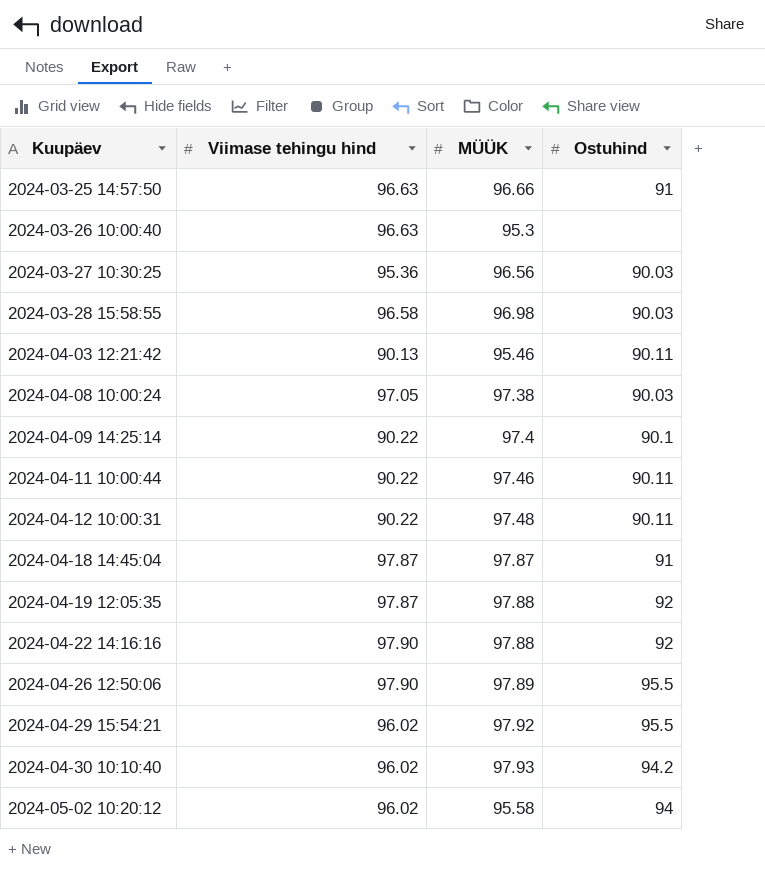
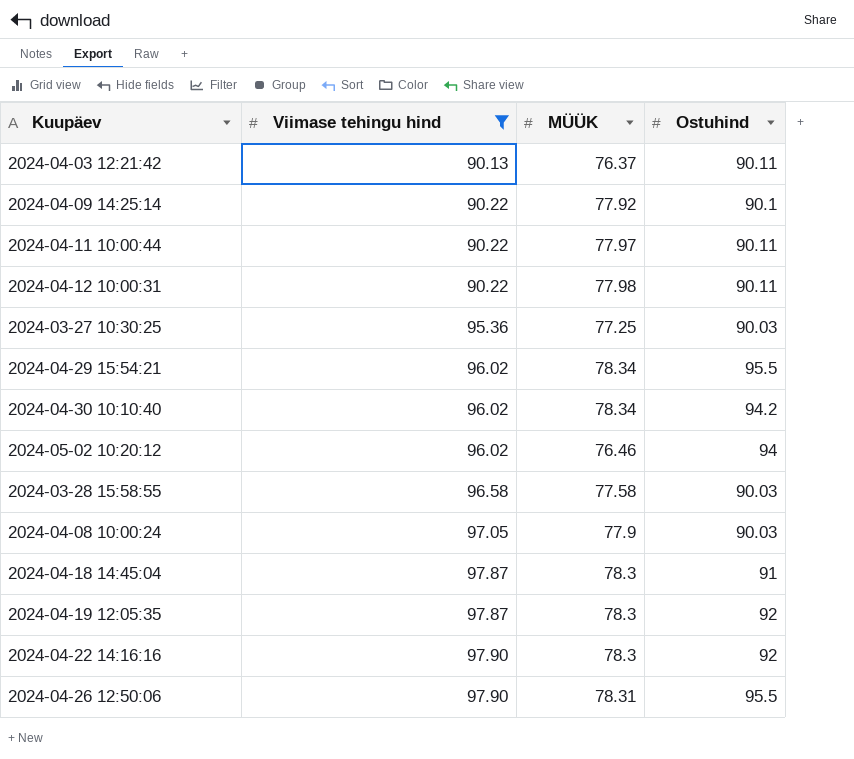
filter: none -> Viimase tehingu hind != 96.63
row order: Kuupäev ascending -> Viimase tehingu hind ascending
2024-04-03 12:21:42 | MÜÜK: 95.46 -> 76.37
2024-04-09 14:25:14 | MÜÜK: 97.4 -> 77.92
2024-04-11 10:00:44 | MÜÜK: 97.46 -> 77.97
2024-04-12 10:00:31 | MÜÜK: 97.48 -> 77.98
2024-03-27 10:30:25 | MÜÜK: 96.56 -> 77.25
2024-04-29 15:54:21 | MÜÜK: 97.92 -> 78.34
2024-04-30 10:10:40 | MÜÜK: 97.93 -> 78.34
2024-05-02 10:20:12 | MÜÜK: 95.58 -> 76.46
2024-03-28 15:58:55 | MÜÜK: 96.98 -> 77.58
2024-04-08 10:00:24 | MÜÜK: 97.38 -> 77.9
2024-04-18 14:45:04 | MÜÜK: 97.87 -> 78.3
2024-04-19 12:05:35 | MÜÜK: 97.88 -> 78.3
2024-04-22 14:16:16 | MÜÜK: 97.88 -> 78.3
2024-04-26 12:50:06 | MÜÜK: 97.89 -> 78.31

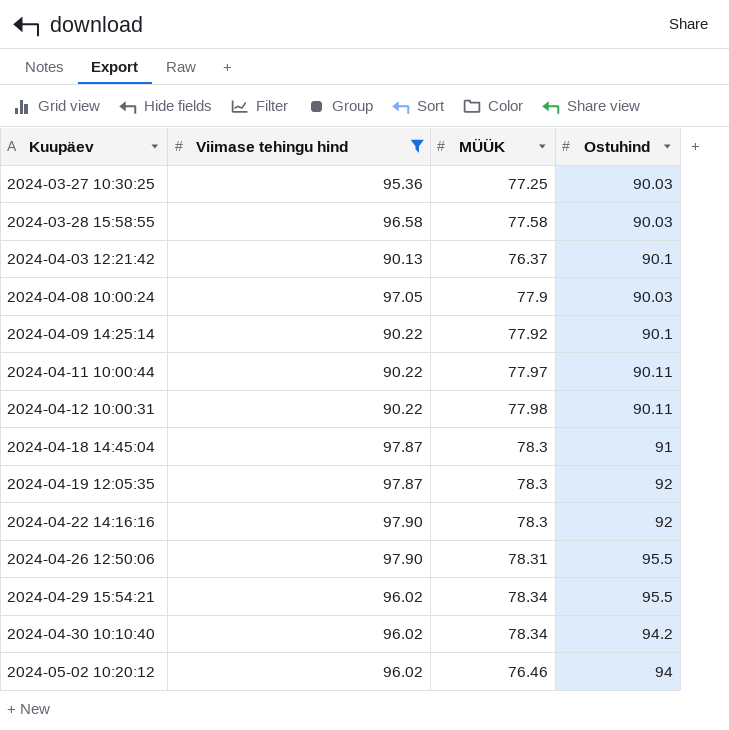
row order: Viimase tehingu hind ascending -> Kuupäev ascending
2024-04-03 12:21:42 | Ostuhind: 90.11 -> 90.1

